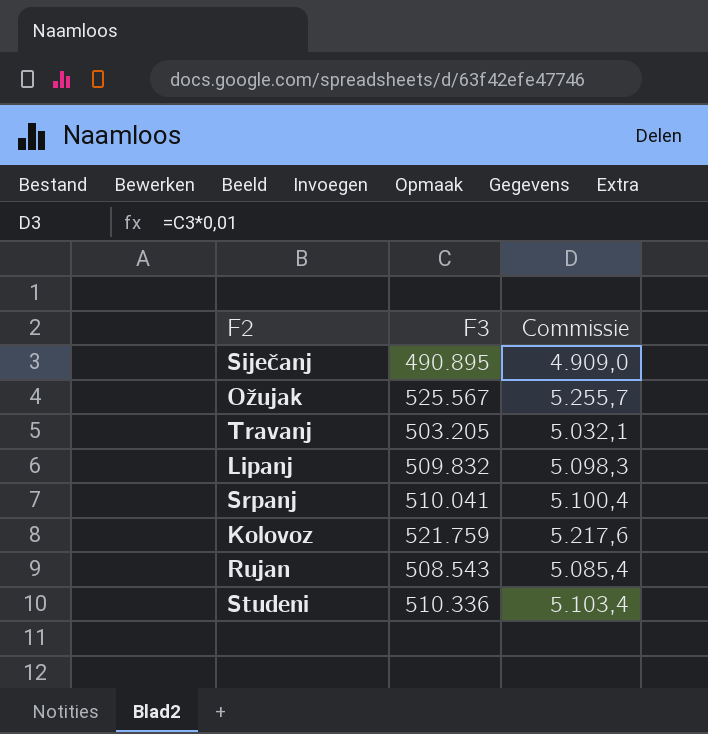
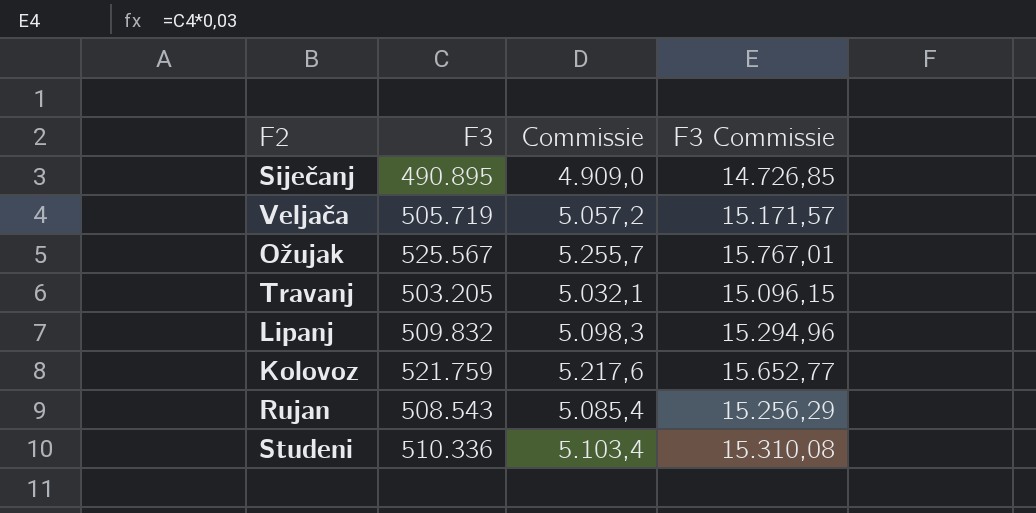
column F3 Commissie | formula: none -> [F3] * 0,03
row Srpanj: 510.041 | 5.100,4 -> none
row Veljača: none -> 505.719 | 5.057,2 | 15.171,57

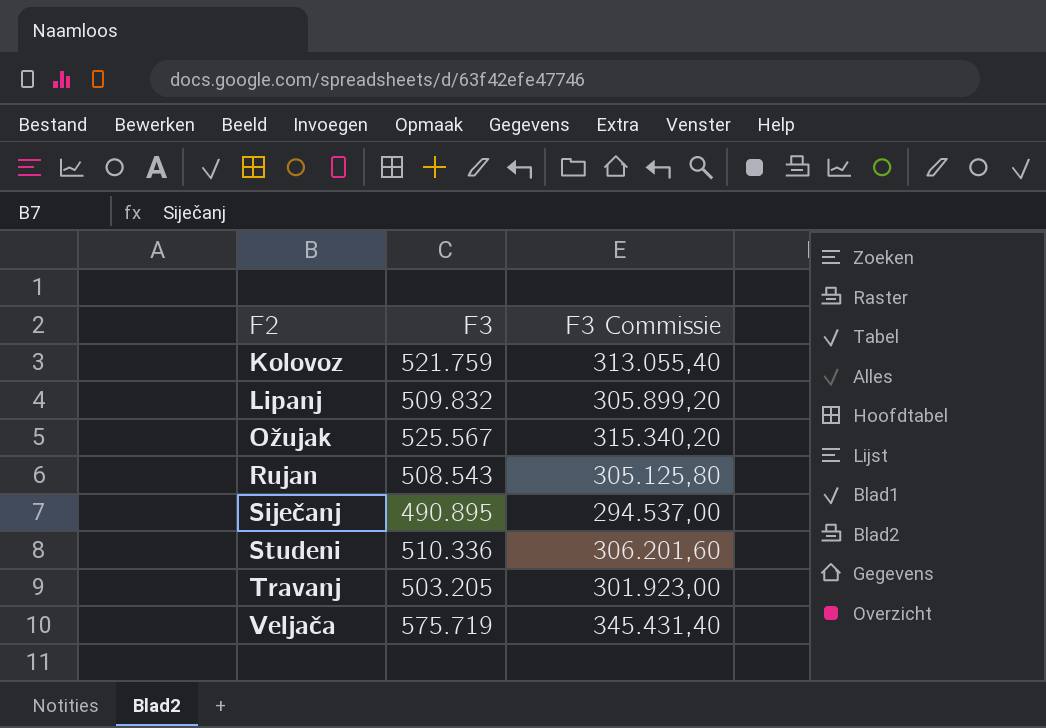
row order: none -> F2 ascending
column Commissie | formula: [F3] * 0,01 -> none
column F3 Commissie | formula: [F3] * 0,03 -> [F3] * 0,6
Veljača | F3: 505.719 -> 575.719

